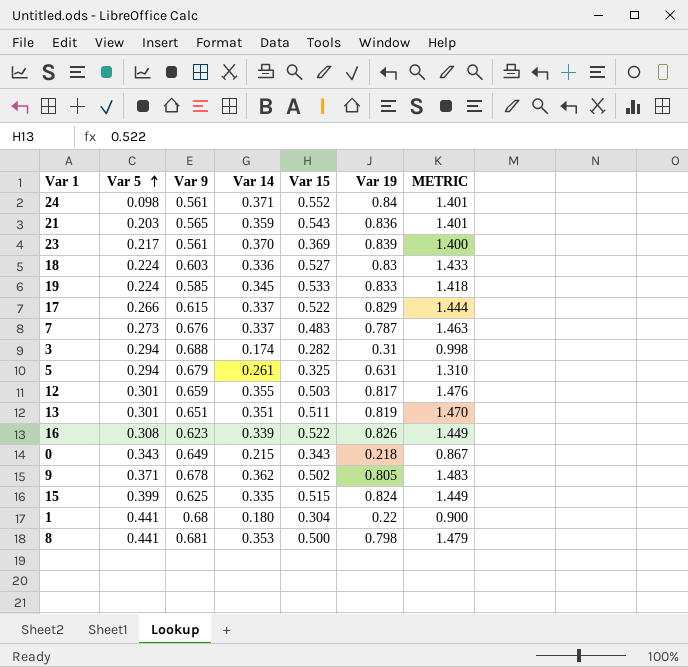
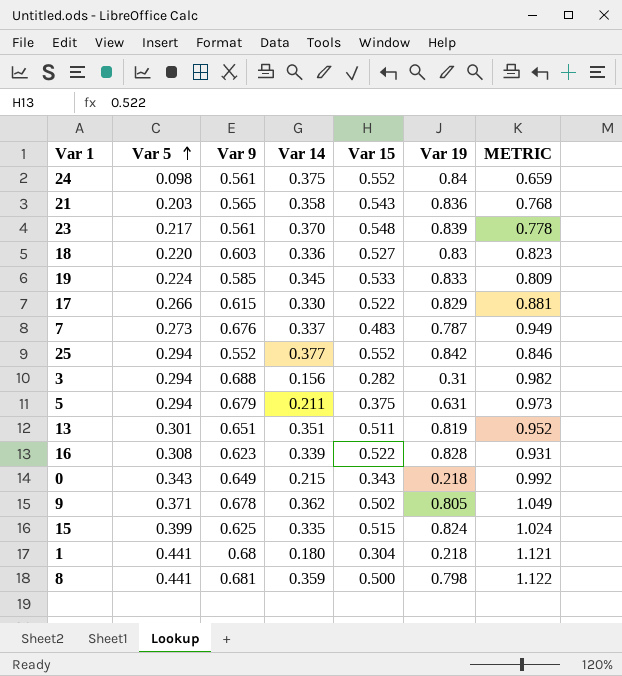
column METRIC | formula: [Var 9] + [Var 19] -> [Var 5] + [Var 9]
row 12: 0.301 | 0.659 | 0.355 | 0.503 | 0.817 | 1.476 -> none
24 | Var 14: 0.371 -> 0.375
21 | Var 14: 0.359 -> 0.358
23 | Var 15: 0.369 -> 0.548
18 | Var 5: 0.224 -> 0.220
17 | Var 14: 0.337 -> 0.330
row 25: none -> 0.294 | 0.552 | 0.377 | 0.552 | 0.842 | 0.846
3 | Var 14: 0.174 -> 0.156
5 | Var 14: 0.261 -> 0.211
5 | Var 15: 0.325 -> 0.375
16 | Var 19: 0.826 -> 0.828
1 | Var 19: 0.22 -> 0.218
8 | Var 14: 0.353 -> 0.359

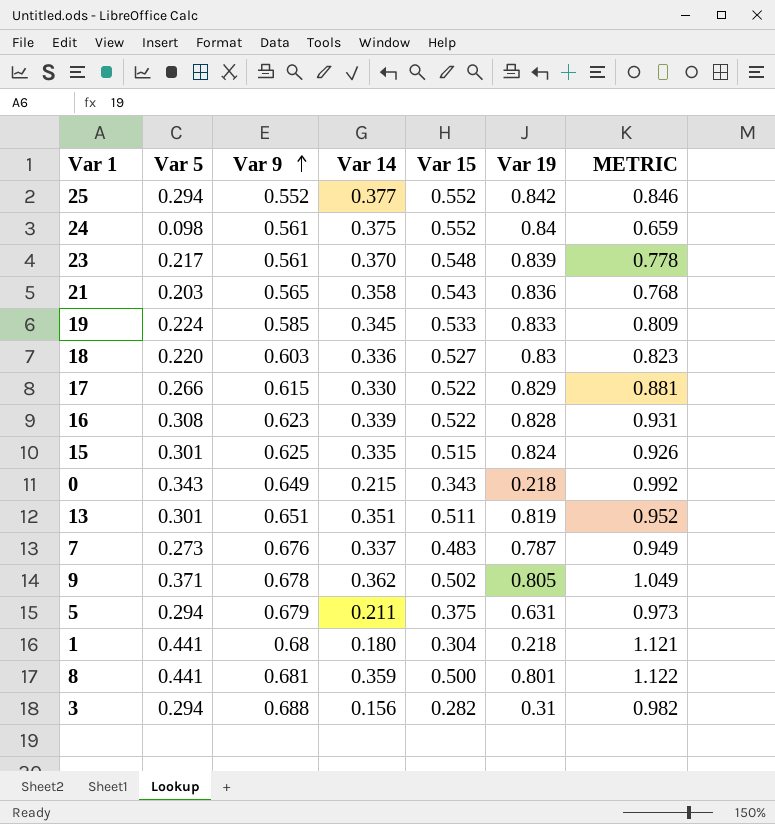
row order: Var 5 ascending -> Var 9 ascending
15 | Var 5: 0.399 -> 0.301
15 | METRIC: 1.024 -> 0.926
8 | Var 19: 0.798 -> 0.801

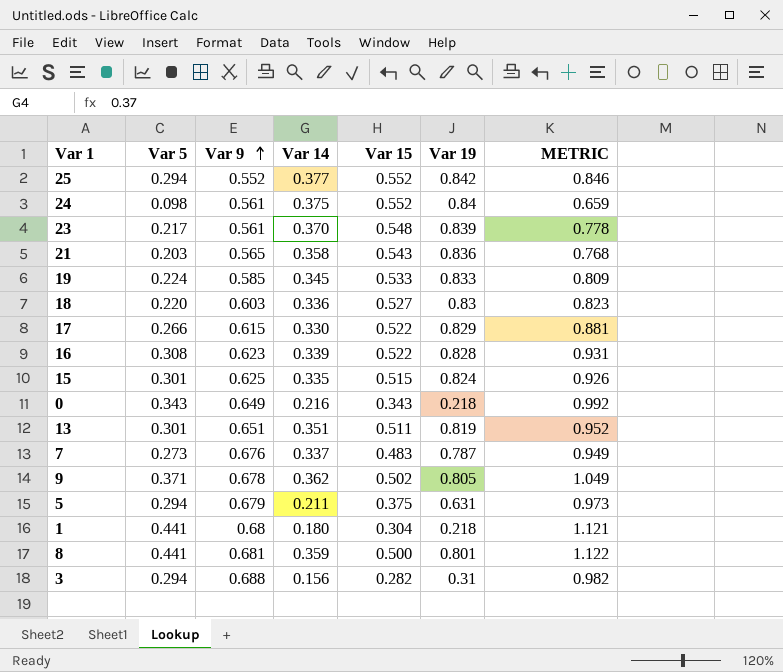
0 | Var 14: 0.215 -> 0.216

